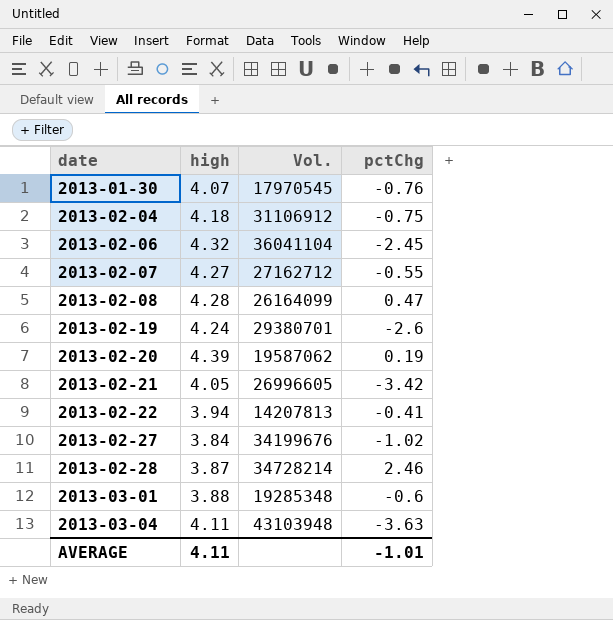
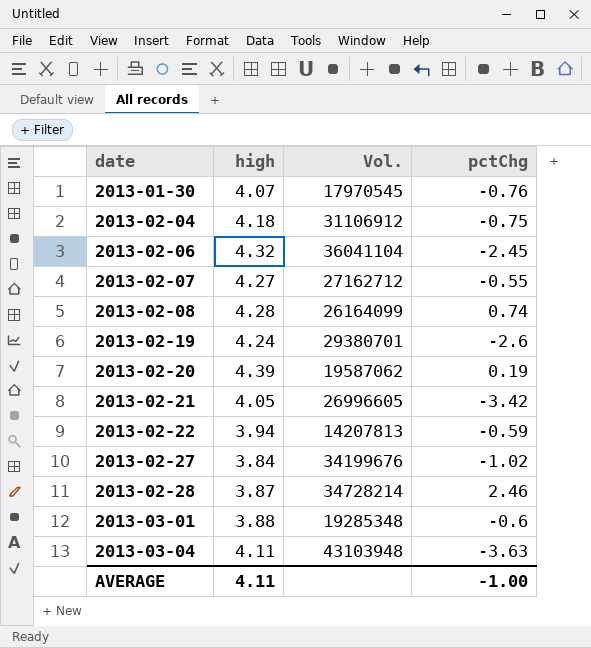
2013-02-08 | pctChg: 0.47 -> 0.74
2013-02-22 | pctChg: -0.41 -> -0.59
AVERAGE | pctChg: -1.01 -> -1.00

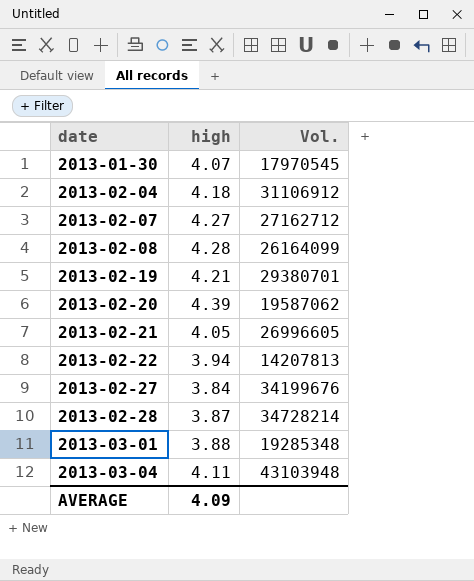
column pctChg | position: 4 -> none
row 2013-02-06: 4.32 | 36041104 | -2.45 -> none
2013-02-19 | high: 4.24 -> 4.21
AVERAGE | high: 4.11 -> 4.09

